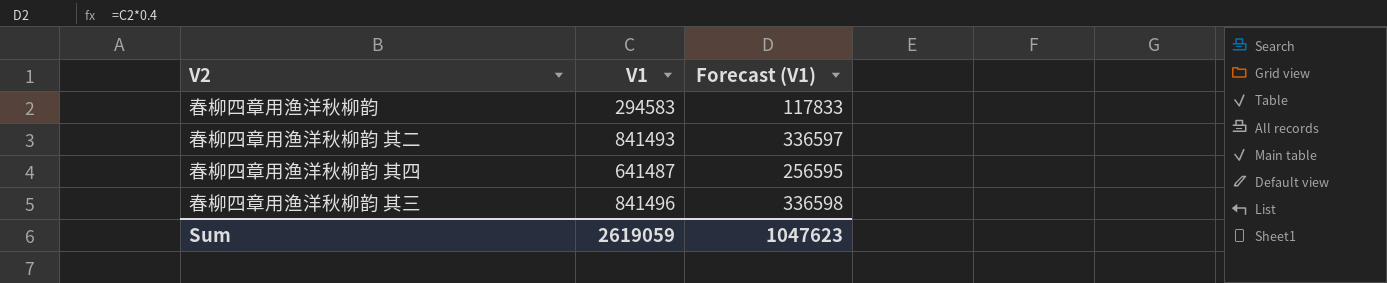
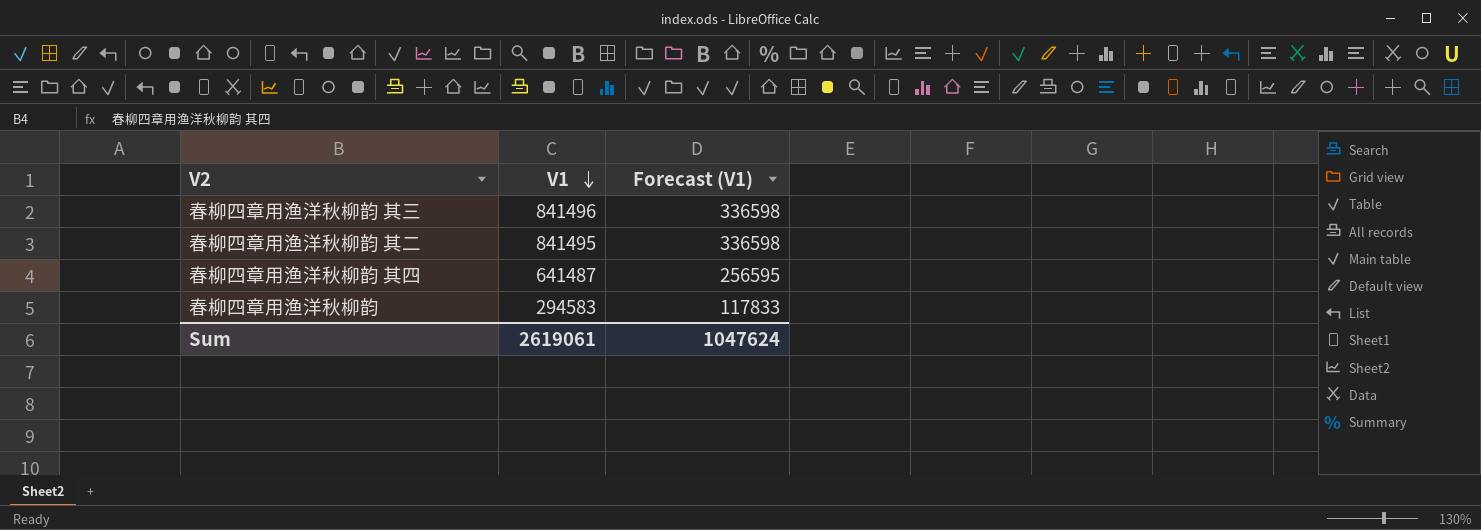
row order: none -> V1 descending
春柳四章用渔洋秋柳韵 其二 | V1: 841493 -> 841495
春柳四章用渔洋秋柳韵 其二 | Forecast (V1): 336597 -> 336598
Sum | V1: 2619059 -> 2619061
Sum | Forecast (V1): 1047623 -> 1047624

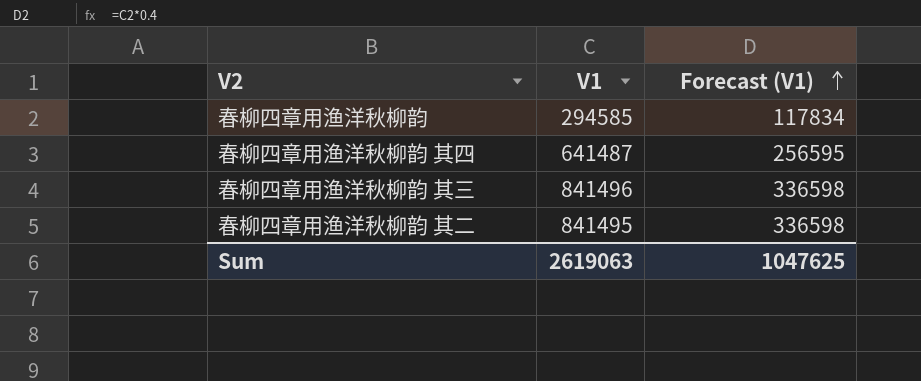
row order: V1 descending -> Forecast (V1) ascending
春柳四章用渔洋秋柳韵 | V1: 294583 -> 294585
春柳四章用渔洋秋柳韵 | Forecast (V1): 117833 -> 117834
Sum | V1: 2619061 -> 2619063
Sum | Forecast (V1): 1047624 -> 1047625

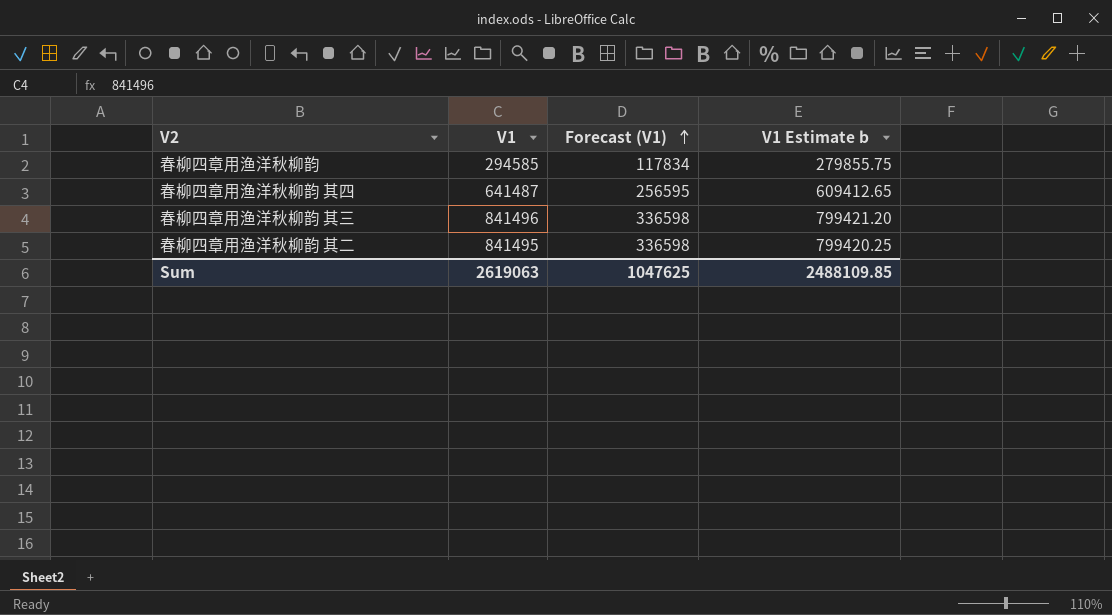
column V1 Estimate b | formula: none -> [V1] * 0.95

